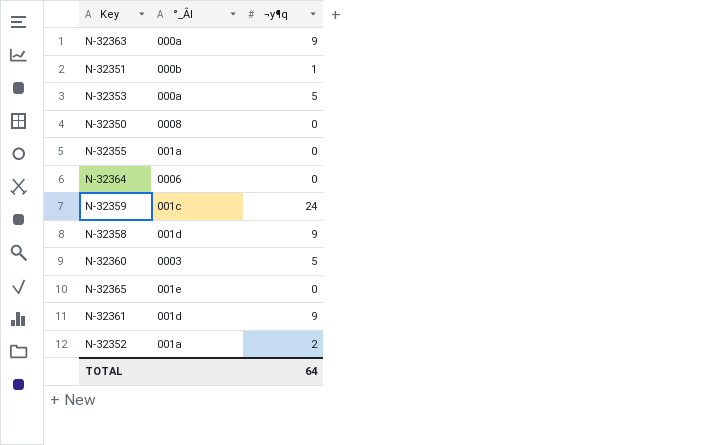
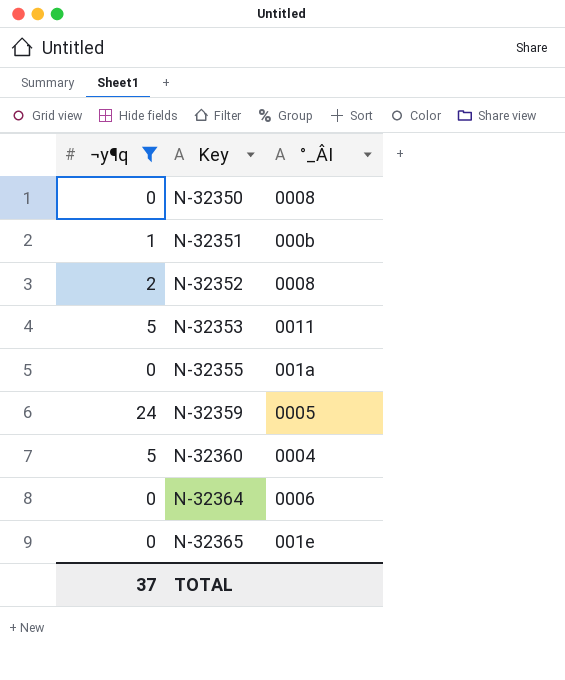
filter: none -> ¬y¶q != 9
row order: none -> Key ascending
column ¬y¶q | position: 3 -> 1
N-32352 | °_ÂI: 001a -> 0008
N-32353 | °_ÂI: 000a -> 0011
N-32359 | °_ÂI: 001c -> 0005
N-32360 | °_ÂI: 0003 -> 0004
TOTAL | ¬y¶q: 64 -> 37

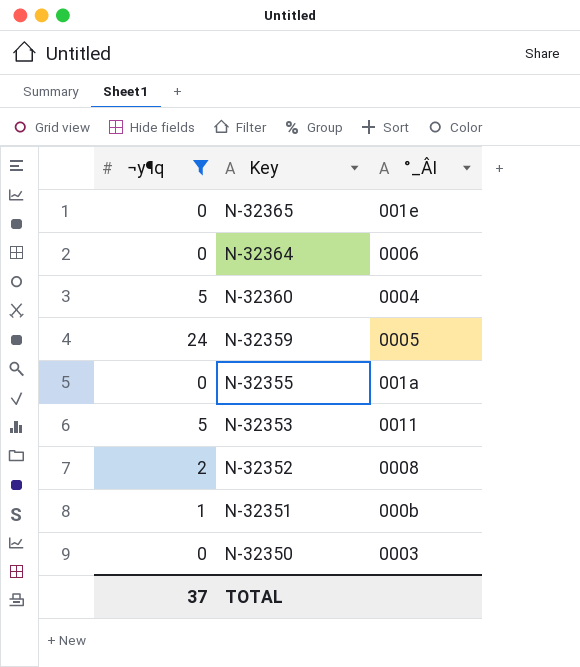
row order: Key ascending -> Key descending
N-32350 | °_ÂI: 0008 -> 0003

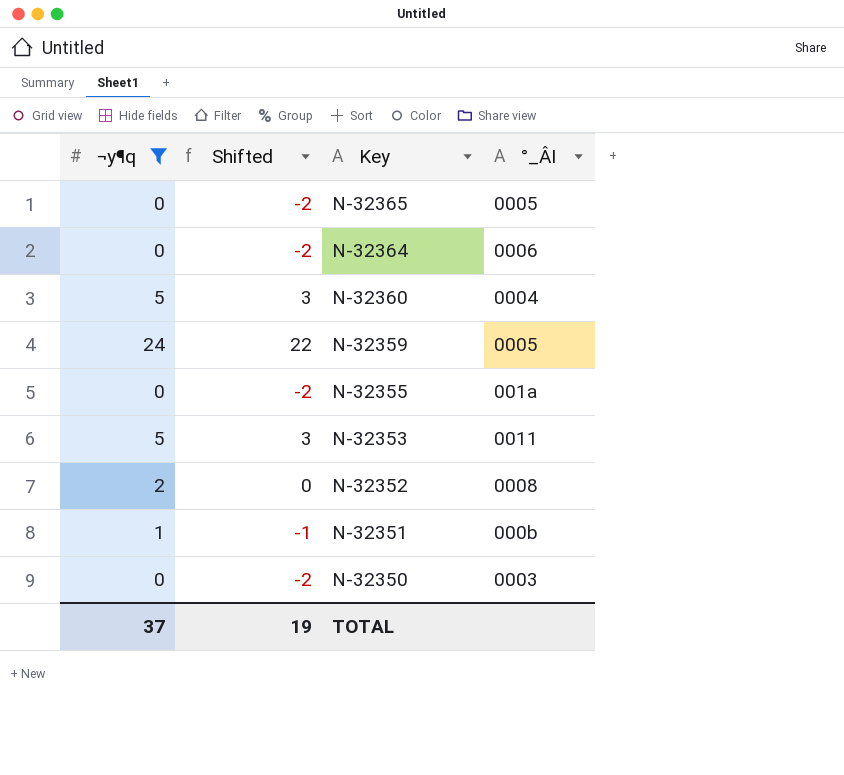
column Shifted | formula: none -> [¬y¶q] - 2
N-32365 | °_ÂI: 001e -> 0005

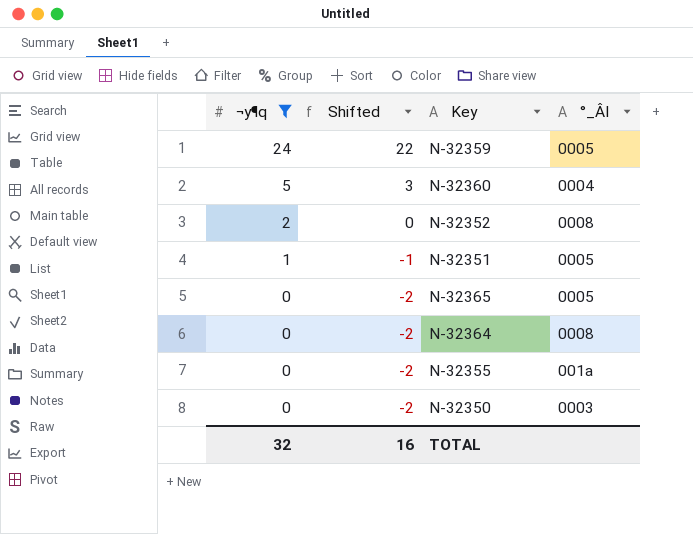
row order: Key descending -> ¬y¶q descending
row N-32353: 5 | 3 | 0011 -> none
N-32351 | °_ÂI: 000b -> 0005
N-32364 | °_ÂI: 0006 -> 0008
TOTAL | ¬y¶q: 37 -> 32
TOTAL | Shifted: 19 -> 16

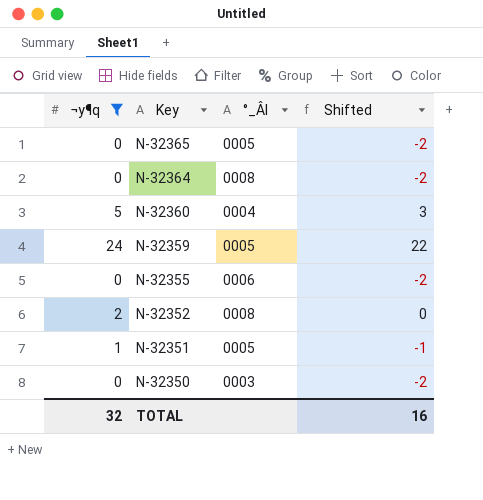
row order: ¬y¶q descending -> Key descending
column Shifted | position: 2 -> 4
N-32355 | °_ÂI: 001a -> 0006

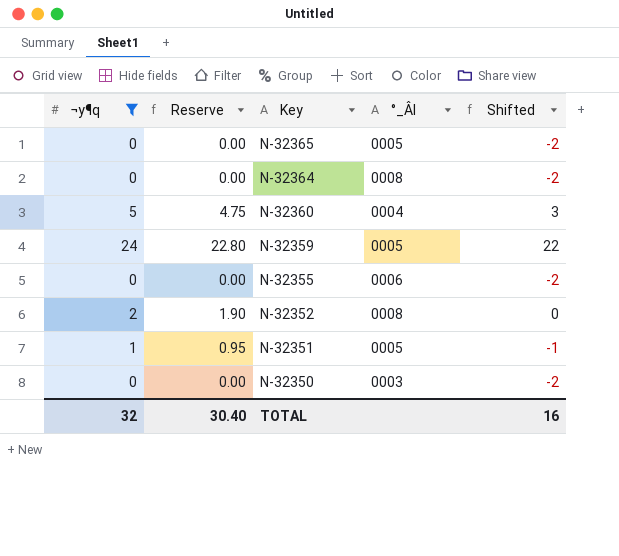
column Reserve | formula: none -> [¬y¶q] * 0.95

